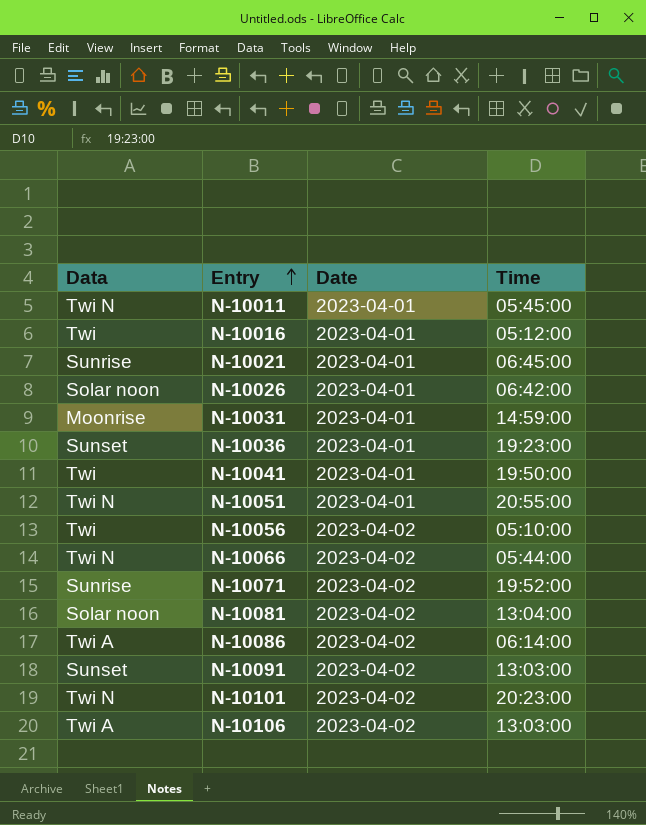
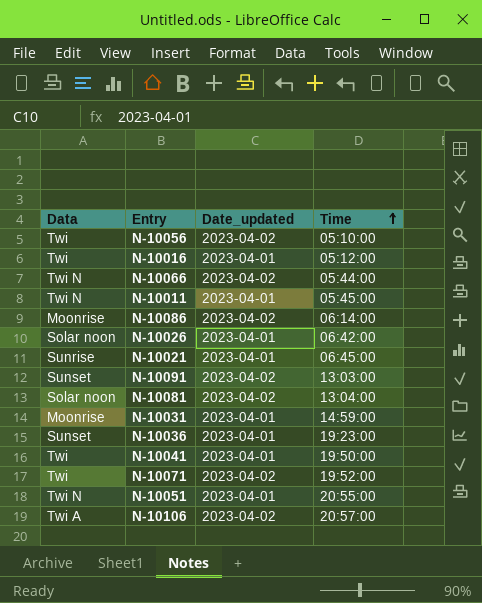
row order: Entry ascending -> Time ascending
column name: Date -> Date_updated
row N-10101: Twi N | 2023-04-02 | 20:23:00 -> none
N-10086 | Data: Twi A -> Moonrise
N-10071 | Data: Sunrise -> Twi
N-10106 | Time: 13:03:00 -> 20:57:00

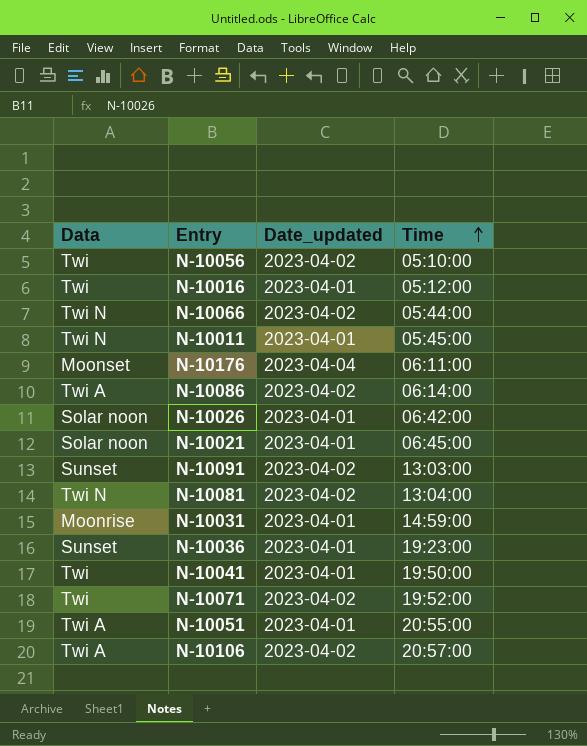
row N-10176: none -> Moonset | 2023-04-04 | 06:11:00
N-10086 | Data: Moonrise -> Twi A
N-10021 | Data: Sunrise -> Solar noon
N-10081 | Data: Solar noon -> Twi N
N-10051 | Data: Twi N -> Twi A

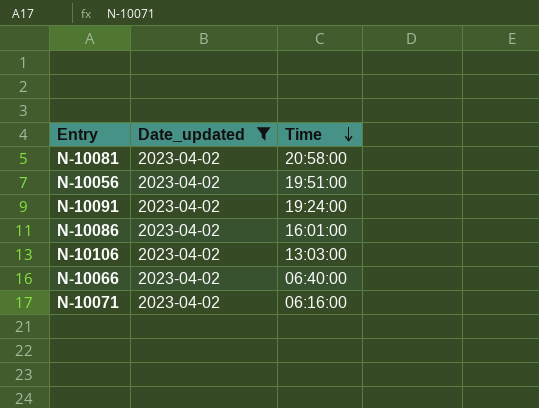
filter: none -> Date_updated = 2023-04-02
row order: Time ascending -> Time descending
column Data | position: 1 -> none
N-10081 | Time: 13:04:00 -> 20:58:00
N-10056 | Time: 05:10:00 -> 19:51:00
N-10091 | Time: 13:03:00 -> 19:24:00
N-10086 | Time: 06:14:00 -> 16:01:00
N-10106 | Time: 20:57:00 -> 13:03:00
N-10066 | Time: 05:44:00 -> 06:40:00
N-10071 | Time: 19:52:00 -> 06:16:00

